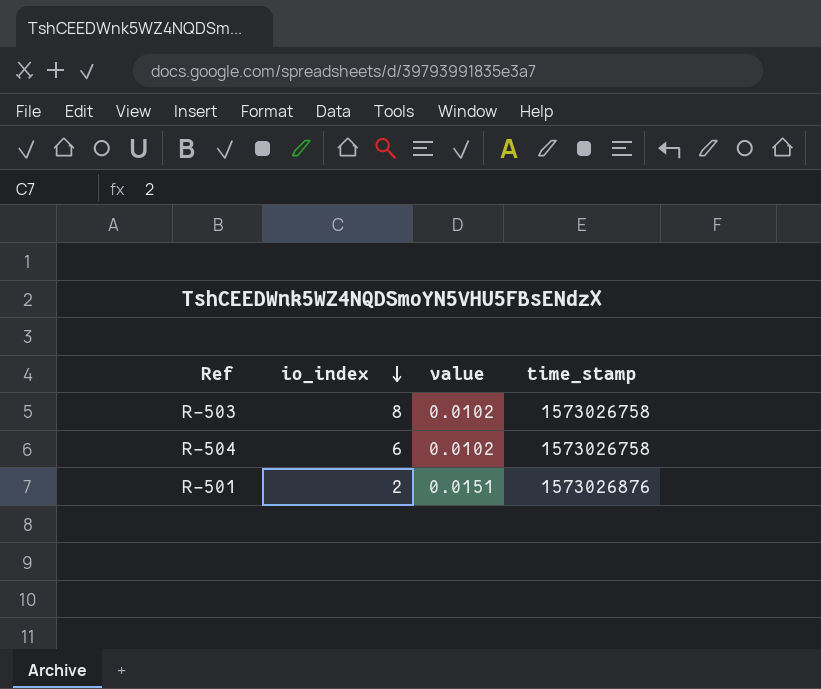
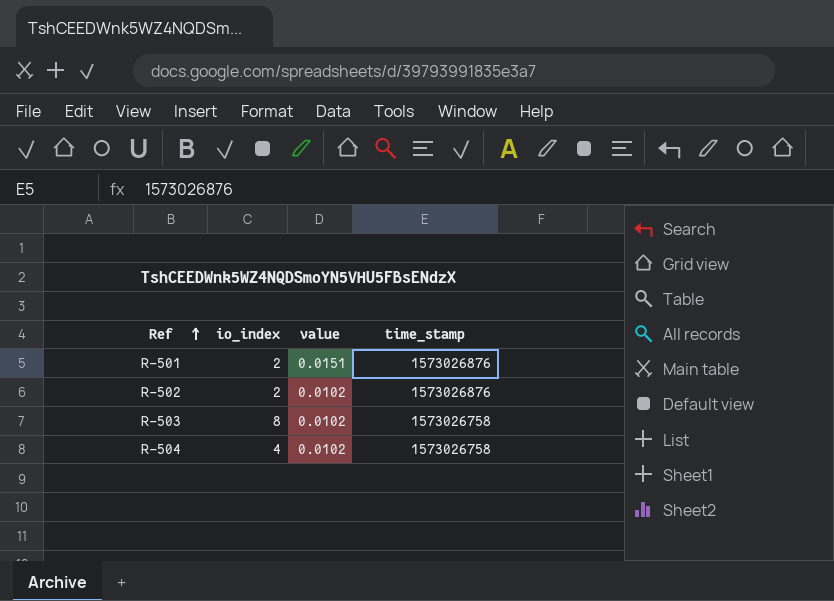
row order: io_index descending -> Ref ascending
row R-502: none -> 2 | 0.0102 | 1573026876
R-504 | io_index: 6 -> 4

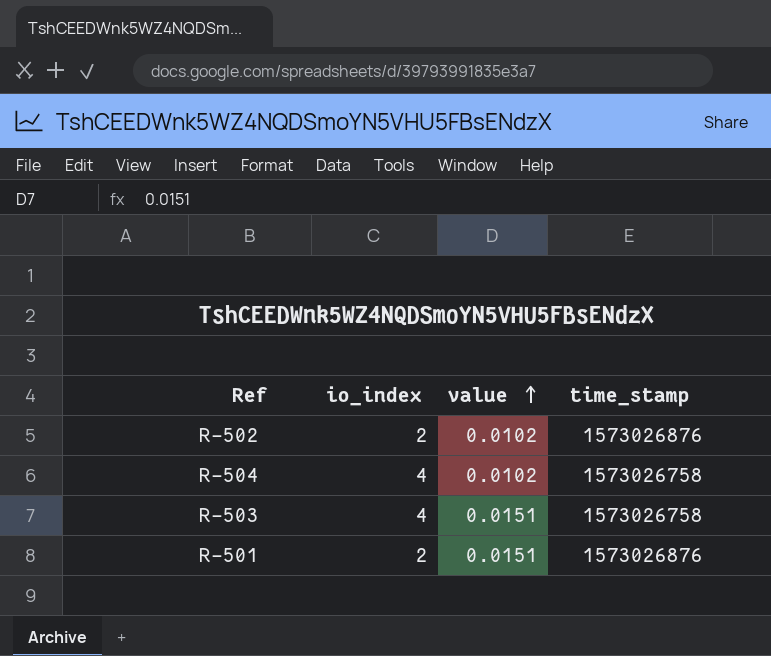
row order: Ref ascending -> value ascending
R-503 | io_index: 8 -> 4
R-503 | value: 0.0102 -> 0.0151

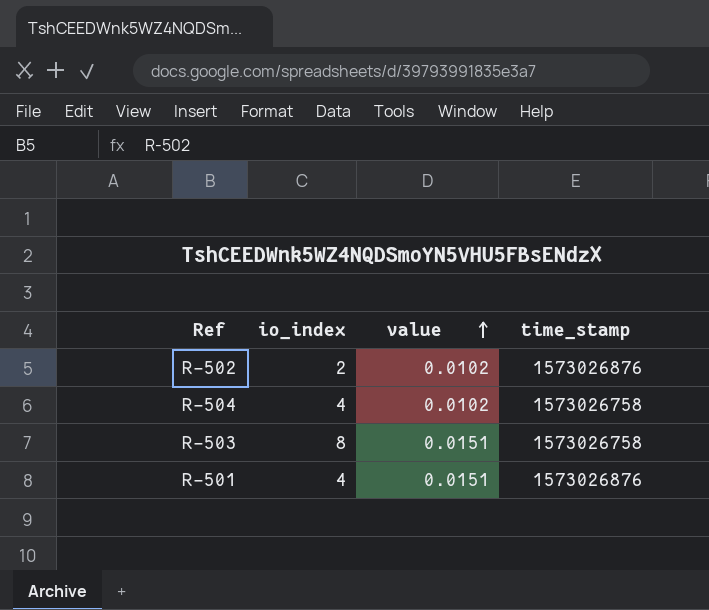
R-503 | io_index: 4 -> 8
R-501 | io_index: 2 -> 4

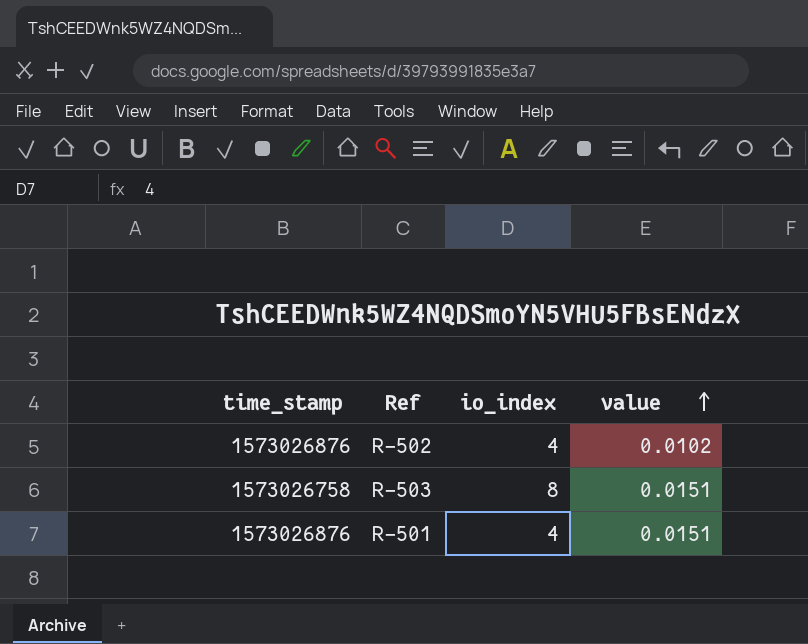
column time_stamp | position: 4 -> 1
row R-504: 4 | 0.0102 | 1573026758 -> none
R-502 | io_index: 2 -> 4

